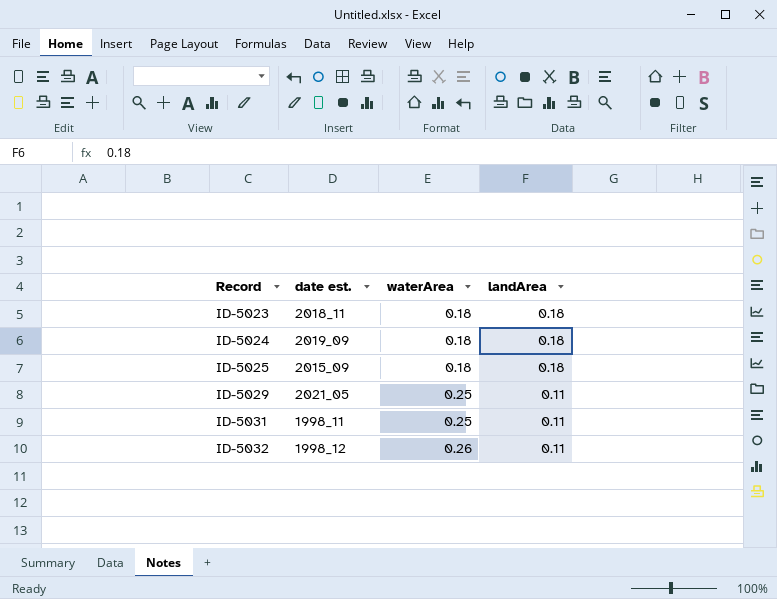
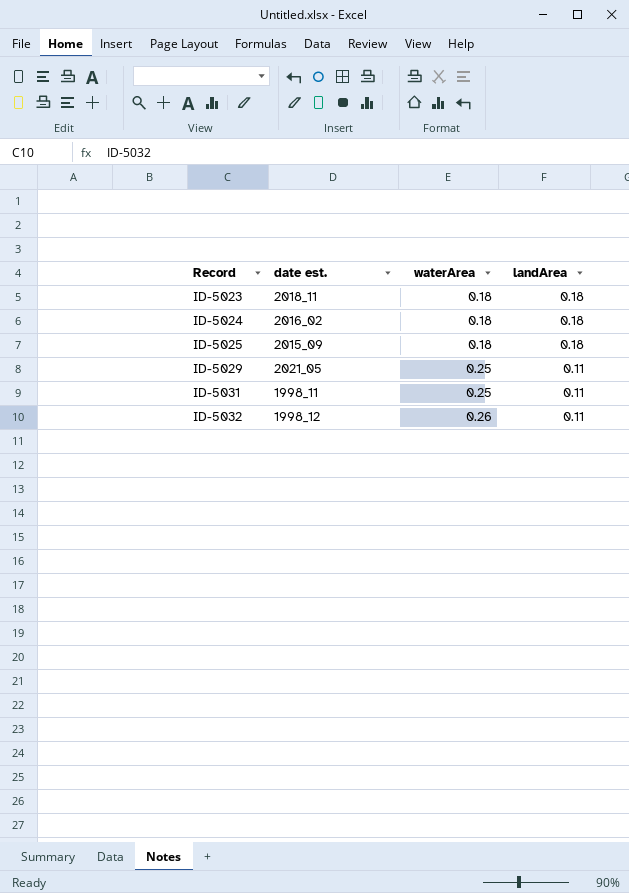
ID-5024 | date est.: 2019_09 -> 2016_02

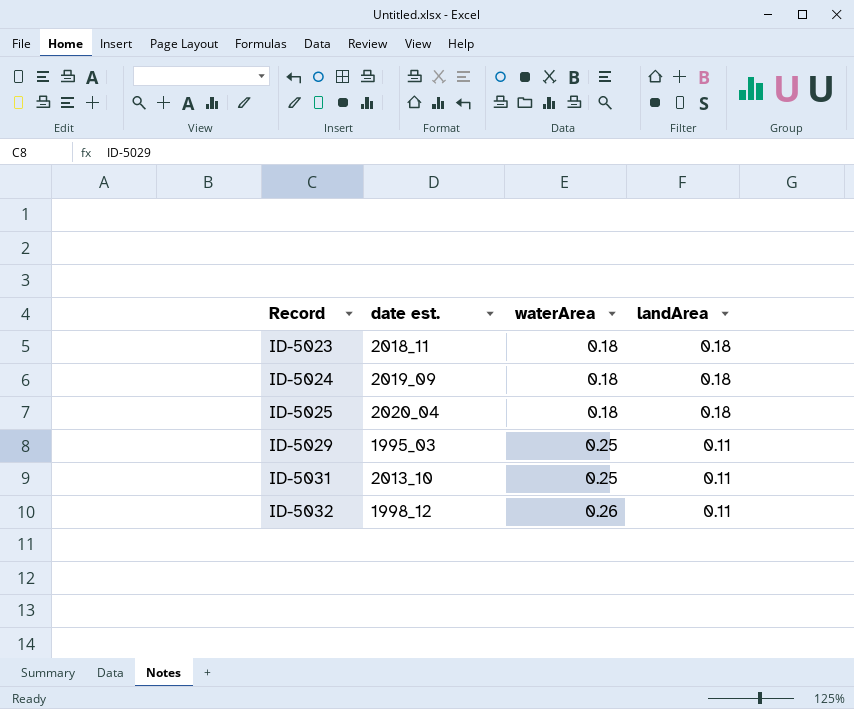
ID-5024 | date est.: 2016_02 -> 2019_09
ID-5025 | date est.: 2015_09 -> 2020_04
ID-5029 | date est.: 2021_05 -> 1995_03
ID-5031 | date est.: 1998_11 -> 2013_10

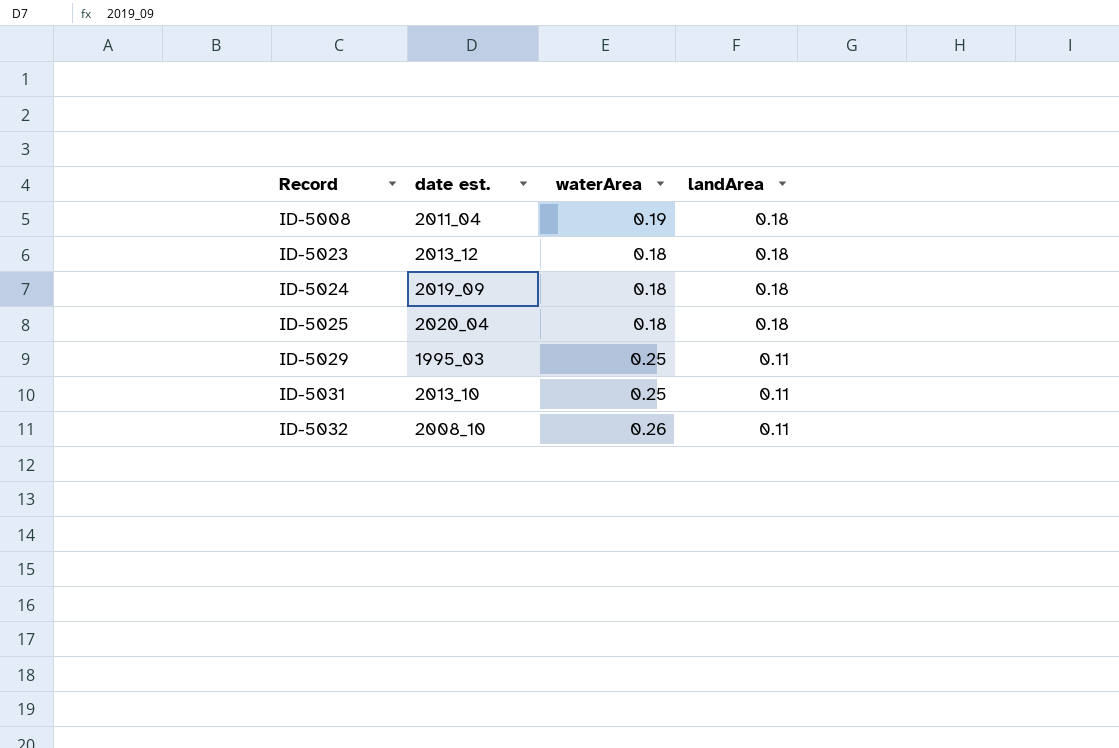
row ID-5008: none -> 2011_04 | 0.19 | 0.18
ID-5023 | date est.: 2018_11 -> 2013_12
ID-5032 | date est.: 1998_12 -> 2008_10

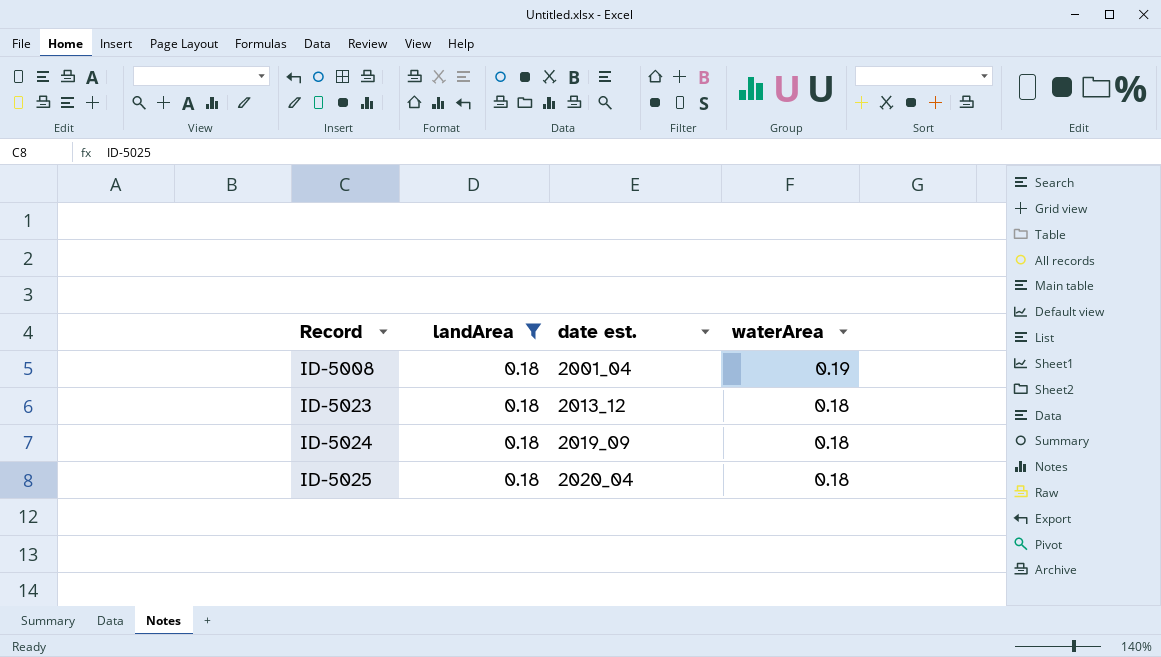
filter: none -> landArea = 0.18
column landArea | position: 4 -> 2
ID-5008 | date est.: 2011_04 -> 2001_04

